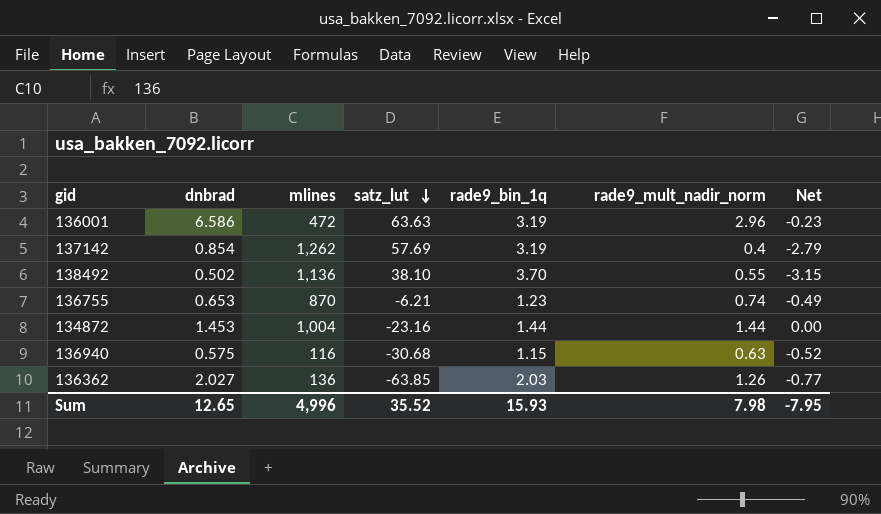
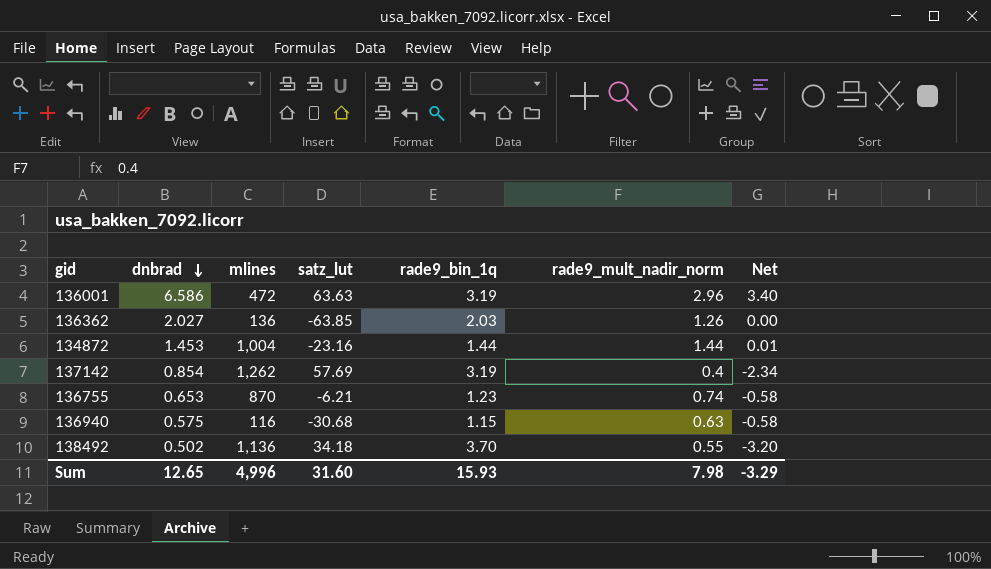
row order: satz_lut descending -> dnbrad descending
column Net | formula: [rade9_mult_nadir_norm] - [rade9_bin_1q] -> [dnbrad] - [rade9_bin_1q]
138492 | satz_lut: 38.10 -> 34.18
Sum | satz_lut: 35.52 -> 31.60
Sum | Net: -7.95 -> -3.29

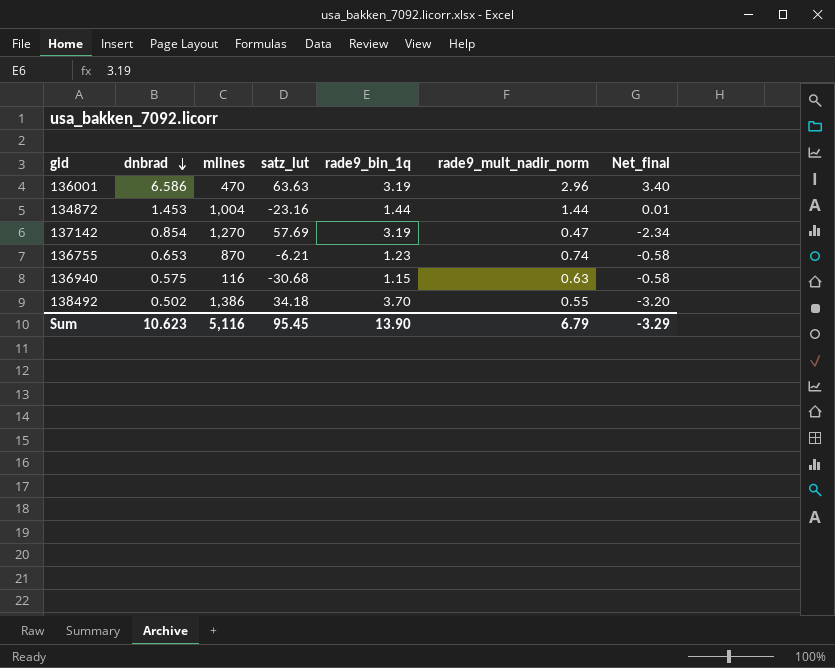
column name: Net -> Net_final
row 136362: 2.027 | 136 | -63.85 | 2.03 | 1.26 | 0.00 -> none
136001 | mlines: 472 -> 470
137142 | mlines: 1,262 -> 1,270
137142 | rade9_mult_nadir_norm: 0.4 -> 0.47
138492 | mlines: 1,136 -> 1,386
Sum | dnbrad: 12.65 -> 10.623
Sum | mlines: 4,996 -> 5,116
Sum | satz_lut: 31.60 -> 95.45
Sum | rade9_bin_1q: 15.93 -> 13.90
Sum | rade9_mult_nadir_norm: 7.98 -> 6.79

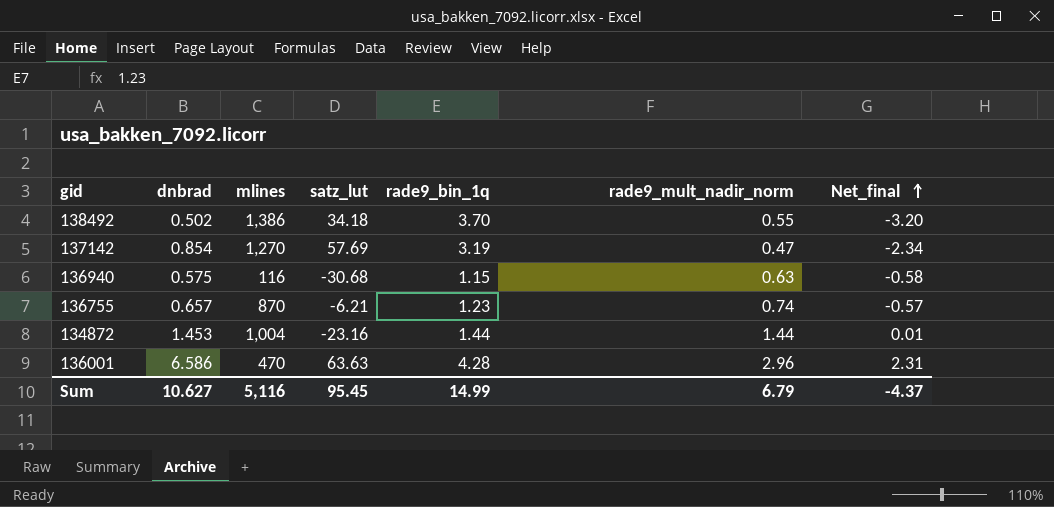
row order: dnbrad descending -> Net_final ascending
136755 | dnbrad: 0.653 -> 0.657
136755 | Net_final: -0.58 -> -0.57
136001 | rade9_bin_1q: 3.19 -> 4.28
136001 | Net_final: 3.40 -> 2.31
Sum | dnbrad: 10.623 -> 10.627
Sum | rade9_bin_1q: 13.90 -> 14.99
Sum | Net_final: -3.29 -> -4.37

